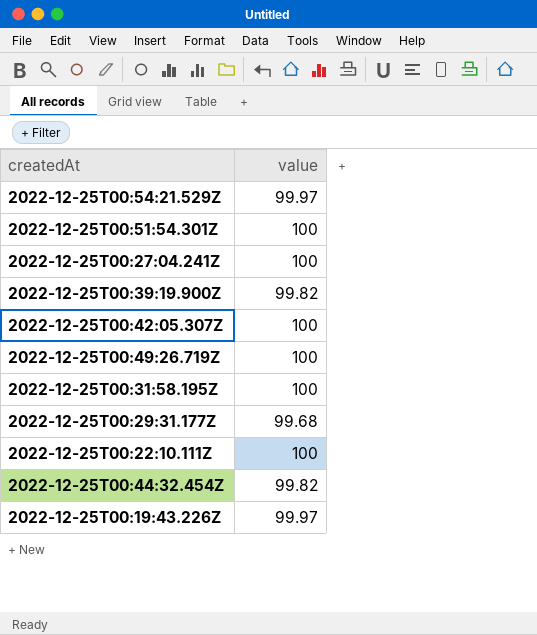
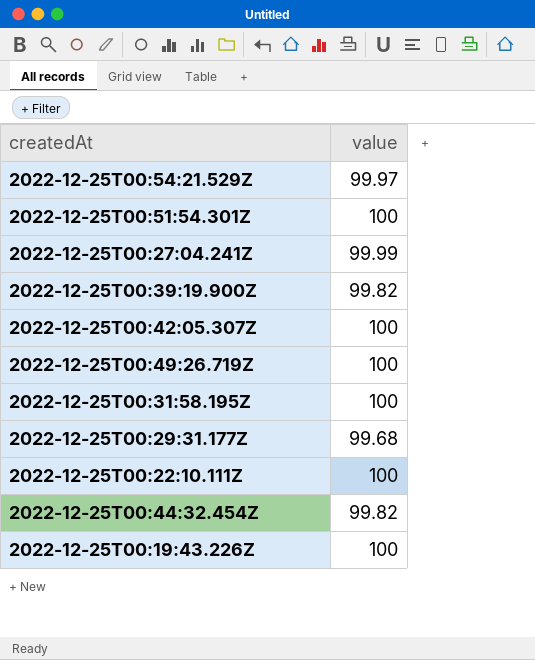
2022-12-25T00:27:04.241Z | value: 100 -> 99.99
2022-12-25T00:19:43.226Z | value: 99.97 -> 100

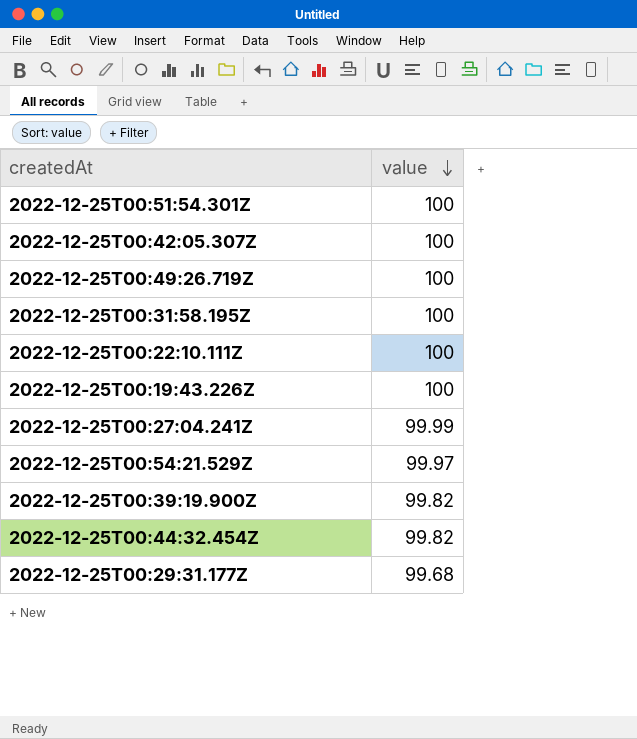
row order: none -> value descending

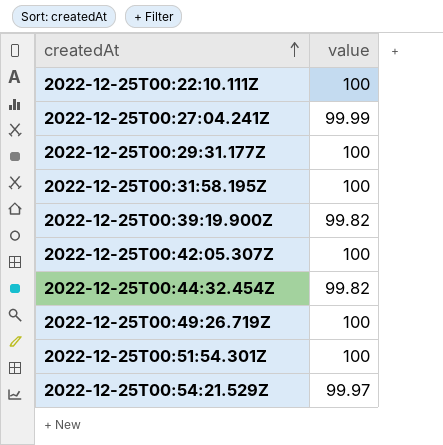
row order: value descending -> createdAt ascending
row 2022-12-25T00:19:43.226Z: 100 -> none
2022-12-25T00:29:31.177Z | value: 99.68 -> 100

